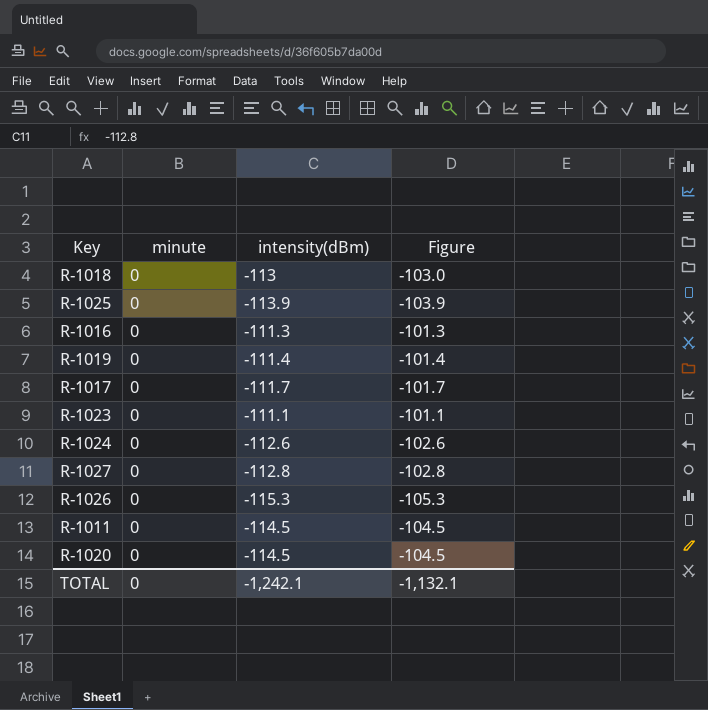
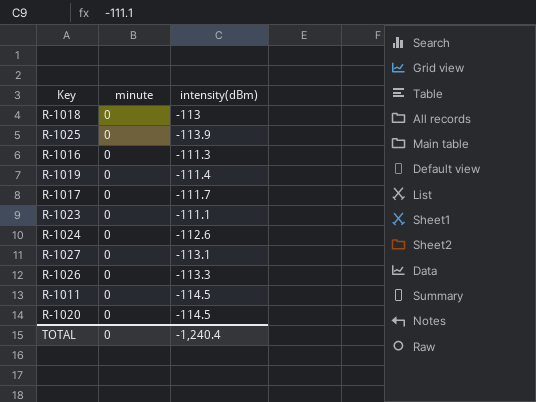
column Figure | formula: [intensity(dBm)] + 10 -> none
R-1027 | intensity(dBm): -112.8 -> -113.1
R-1026 | intensity(dBm): -115.3 -> -113.3
TOTAL | intensity(dBm): -1,242.1 -> -1,240.4

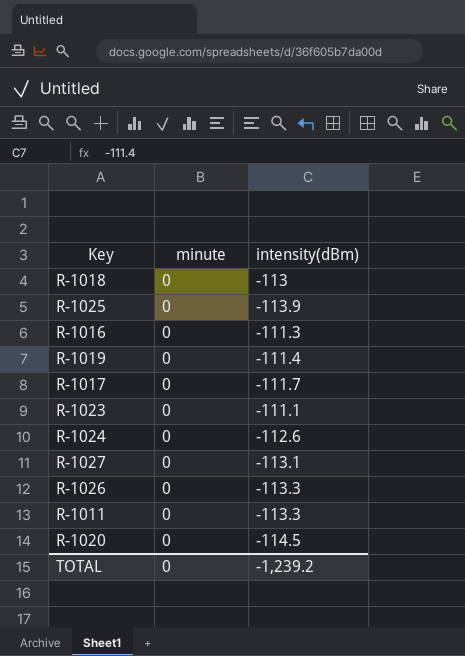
R-1011 | intensity(dBm): -114.5 -> -113.3
TOTAL | intensity(dBm): -1,240.4 -> -1,239.2

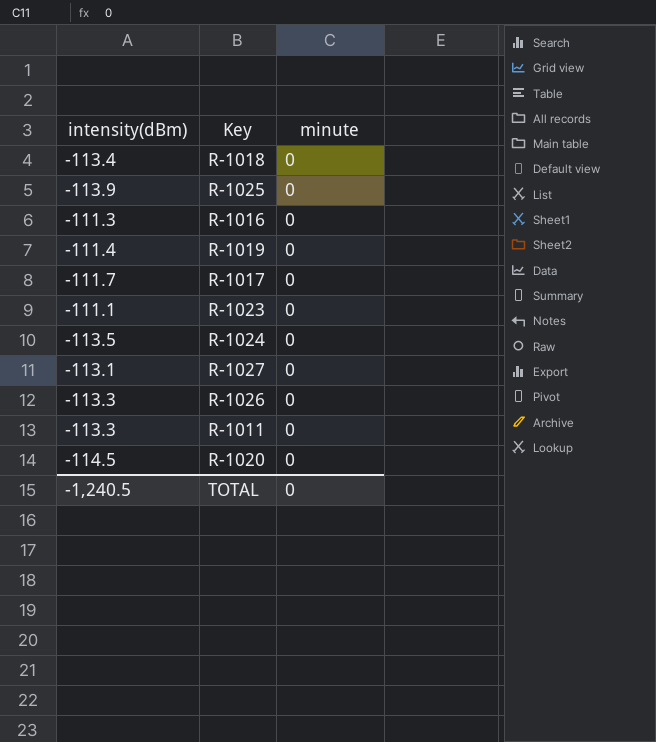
column intensity(dBm) | position: 3 -> 1
R-1018 | intensity(dBm): -113 -> -113.4
R-1024 | intensity(dBm): -112.6 -> -113.5
TOTAL | intensity(dBm): -1,239.2 -> -1,240.5

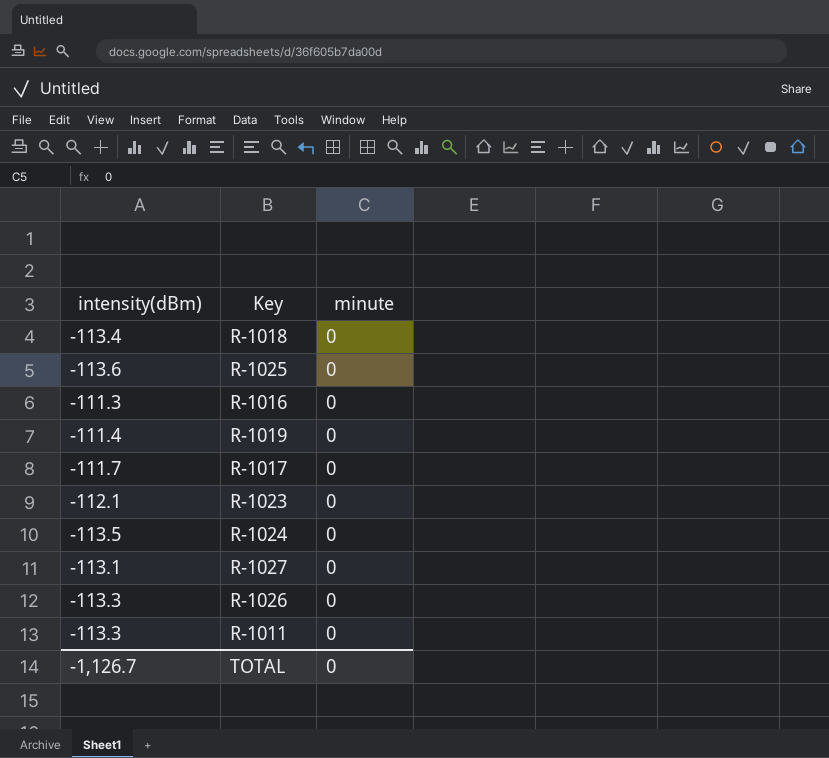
row R-1020: -114.5 | 0 -> none
R-1025 | intensity(dBm): -113.9 -> -113.6
R-1023 | intensity(dBm): -111.1 -> -112.1
TOTAL | intensity(dBm): -1,240.5 -> -1,126.7

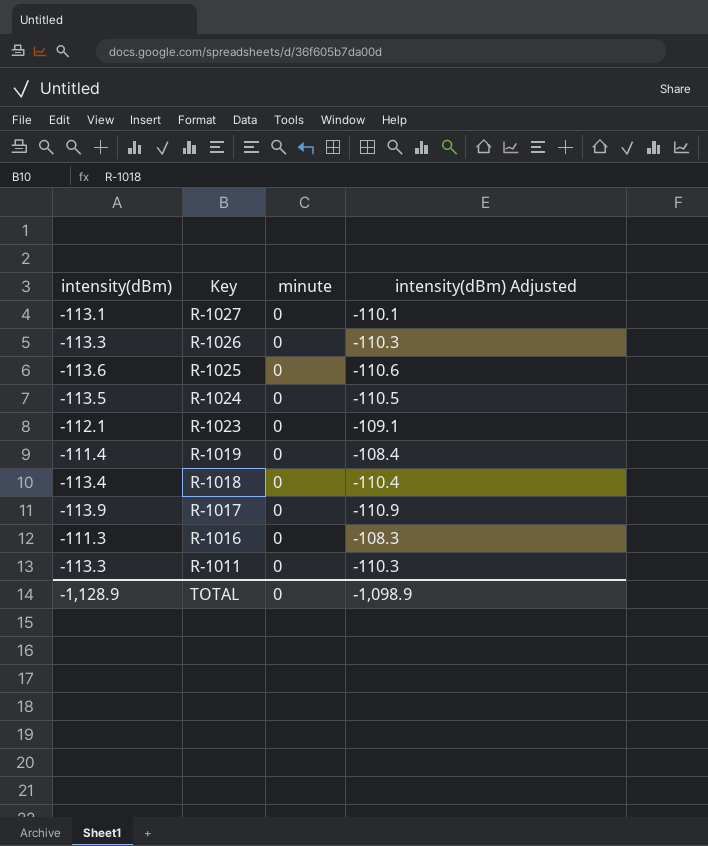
row order: none -> Key descending
column intensity(dBm) Adjusted | formula: none -> [intensity(dBm)] + 3
R-1017 | intensity(dBm): -111.7 -> -113.9
TOTAL | intensity(dBm): -1,126.7 -> -1,128.9

